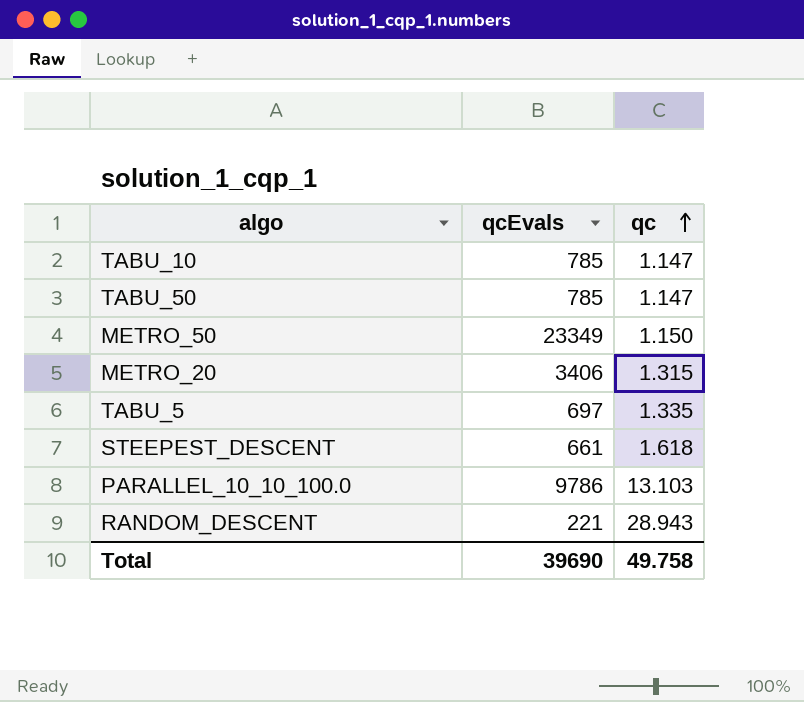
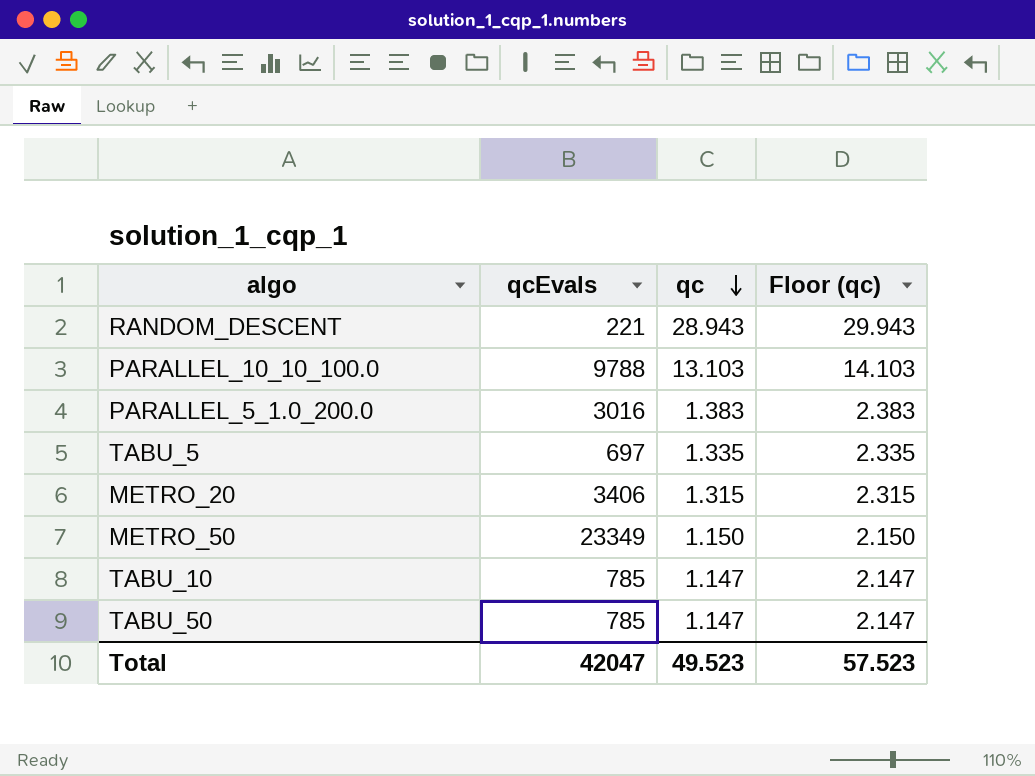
row order: qc ascending -> qc descending
column Floor (qc) | formula: none -> [qc] + 1
row STEEPEST_DESCENT: 661 | 1.618 -> none
PARALLEL_10_10_100.0 | qcEvals: 9786 -> 9788
row PARALLEL_5_1.0_200.0: none -> 3016 | 1.383 | 2.383
Total | qcEvals: 39690 -> 42047
Total | qc: 49.758 -> 49.523

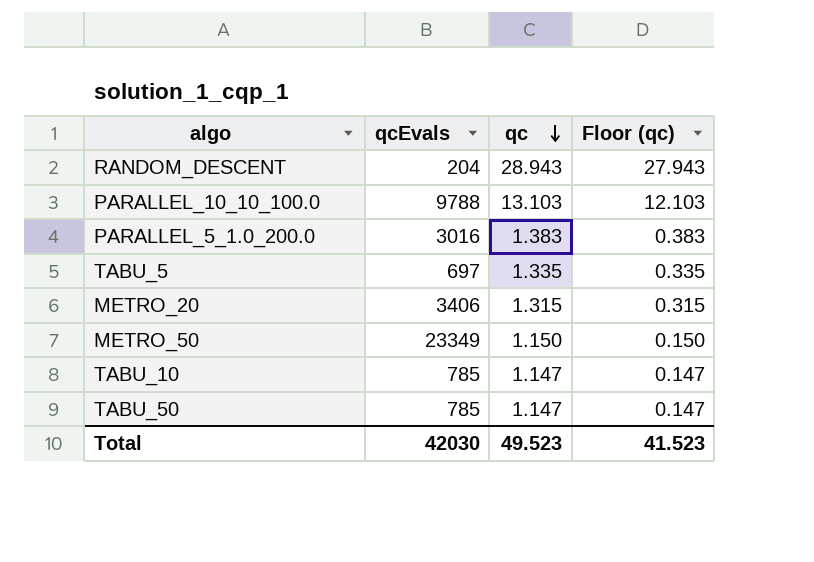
column Floor (qc) | formula: [qc] + 1 -> [qc] - 1
RANDOM_DESCENT | qcEvals: 221 -> 204
Total | qcEvals: 42047 -> 42030
Total | Floor (qc): 57.523 -> 41.523

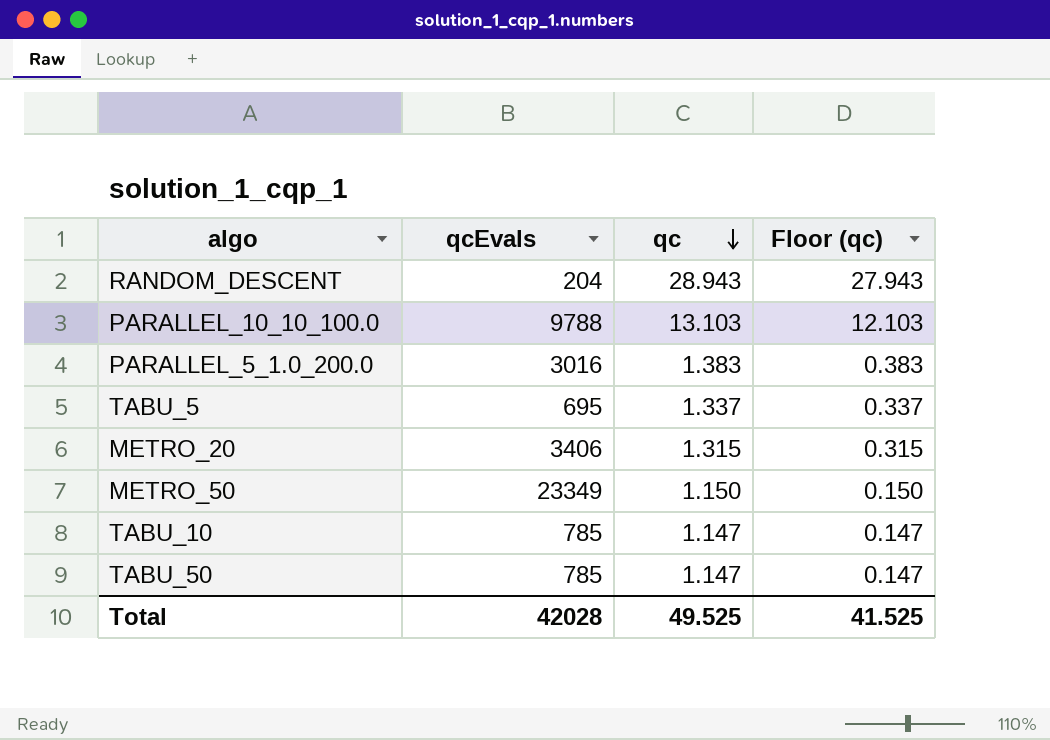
TABU_5 | qcEvals: 697 -> 695
TABU_5 | qc: 1.335 -> 1.337
TABU_5 | Floor (qc): 0.335 -> 0.337
Total | qcEvals: 42030 -> 42028
Total | qc: 49.523 -> 49.525
Total | Floor (qc): 41.523 -> 41.525

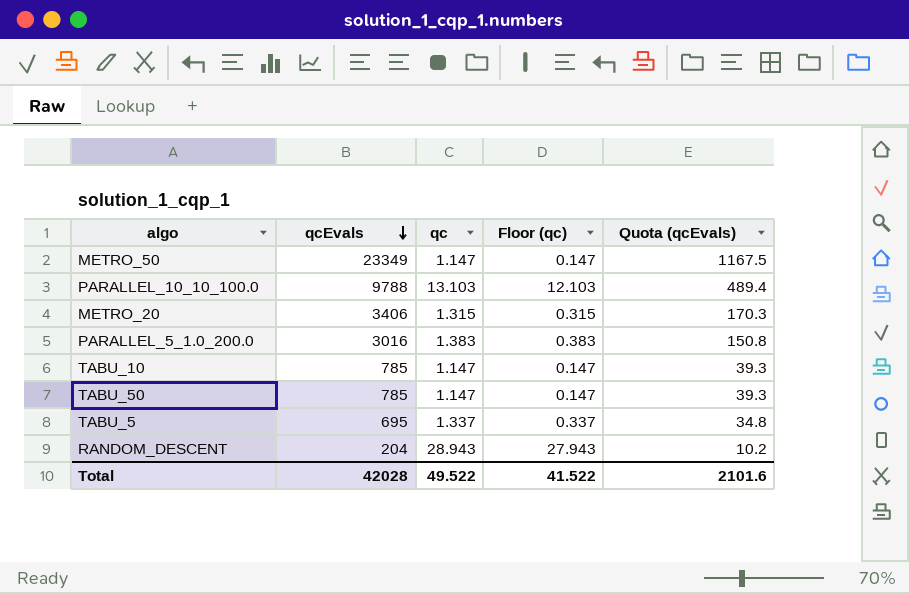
row order: qc descending -> qcEvals descending
column Quota (qcEvals) | formula: none -> [qcEvals] * 0.05
METRO_50 | qc: 1.150 -> 1.147
METRO_50 | Floor (qc): 0.150 -> 0.147
Total | qc: 49.525 -> 49.522
Total | Floor (qc): 41.525 -> 41.522

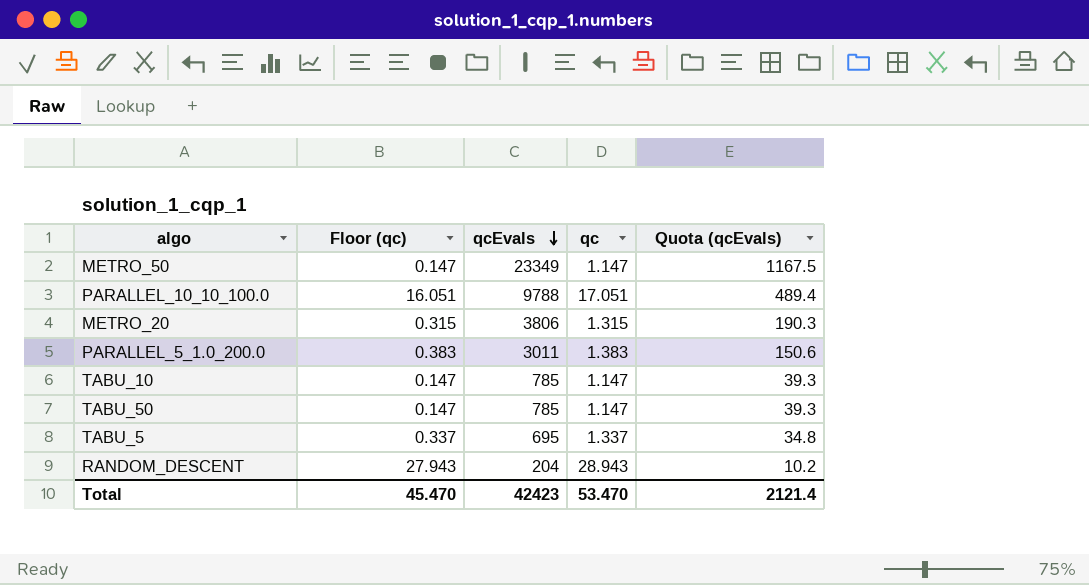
column Floor (qc) | position: 4 -> 2
PARALLEL_10_10_100.0 | Floor (qc): 12.103 -> 16.051
PARALLEL_10_10_100.0 | qc: 13.103 -> 17.051
METRO_20 | qcEvals: 3406 -> 3806
METRO_20 | Quota (qcEvals): 170.3 -> 190.3
PARALLEL_5_1.0_200.0 | qcEvals: 3016 -> 3011
PARALLEL_5_1.0_200.0 | Quota (qcEvals): 150.8 -> 150.6
Total | Floor (qc): 41.522 -> 45.470
Total | qcEvals: 42028 -> 42423
Total | qc: 49.522 -> 53.470
Total | Quota (qcEvals): 2101.6 -> 2121.4

